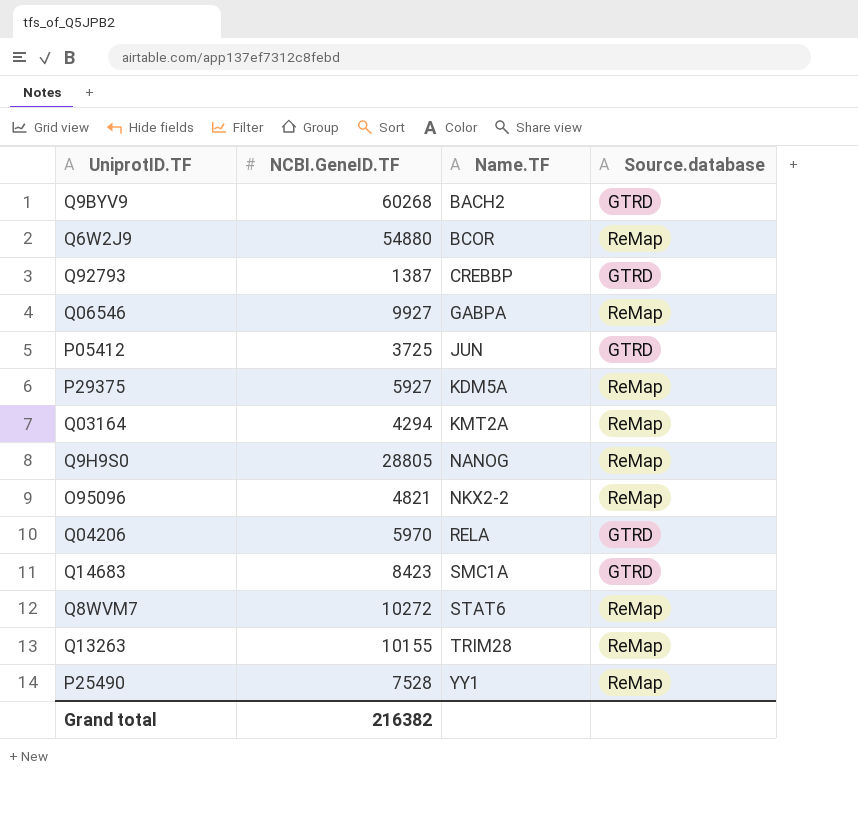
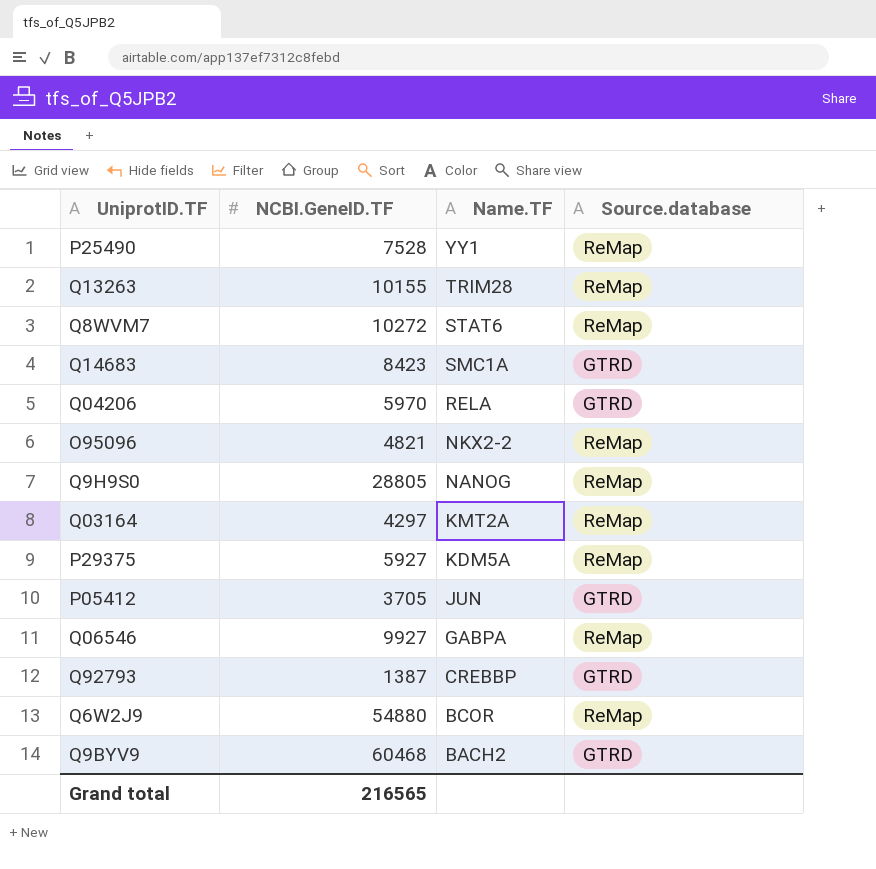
row order: Name.TF ascending -> Name.TF descending
Q03164 | NCBI.GeneID.TF: 4294 -> 4297
P05412 | NCBI.GeneID.TF: 3725 -> 3705
Q9BYV9 | NCBI.GeneID.TF: 60268 -> 60468
Grand total | NCBI.GeneID.TF: 216382 -> 216565

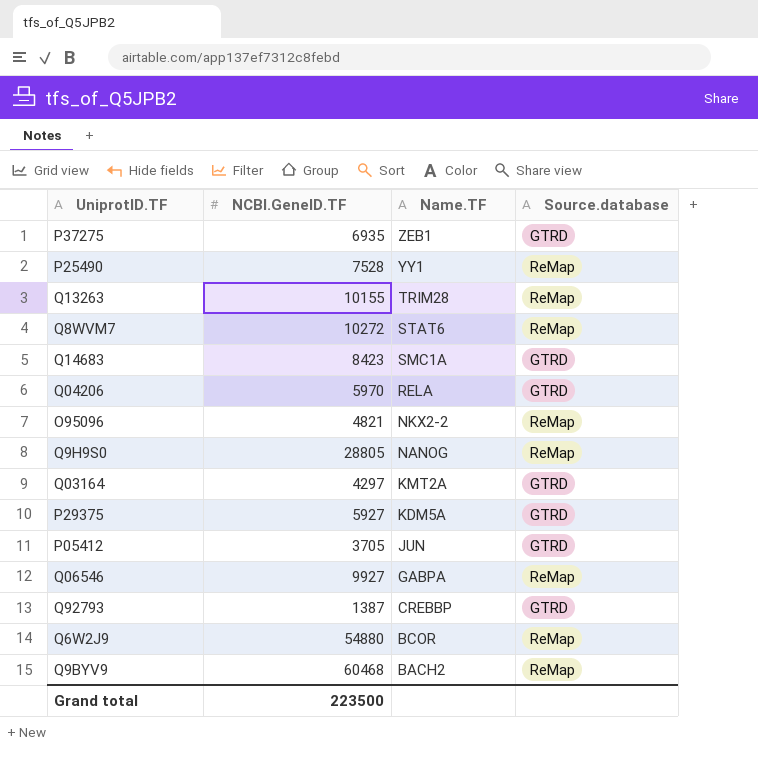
row P37275: none -> 6935 | ZEB1 | GTRD
Q03164 | Source.database: ReMap -> GTRD
P29375 | Source.database: ReMap -> GTRD
Q9BYV9 | Source.database: GTRD -> ReMap
Grand total | NCBI.GeneID.TF: 216565 -> 223500

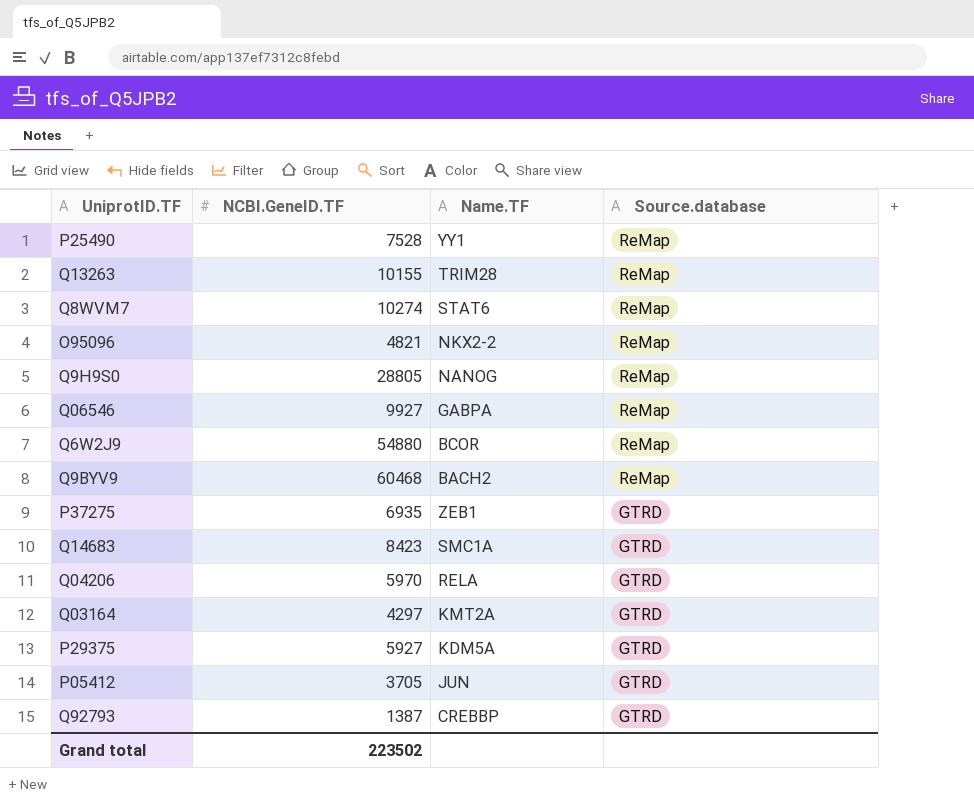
row order: Name.TF descending -> Source.database descending
Q8WVM7 | NCBI.GeneID.TF: 10272 -> 10274
Grand total | NCBI.GeneID.TF: 223500 -> 223502

